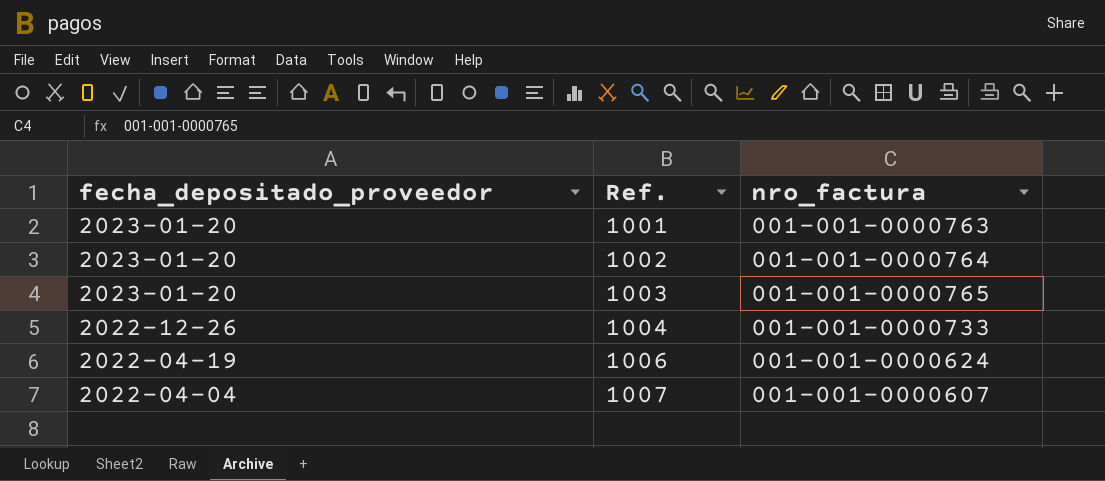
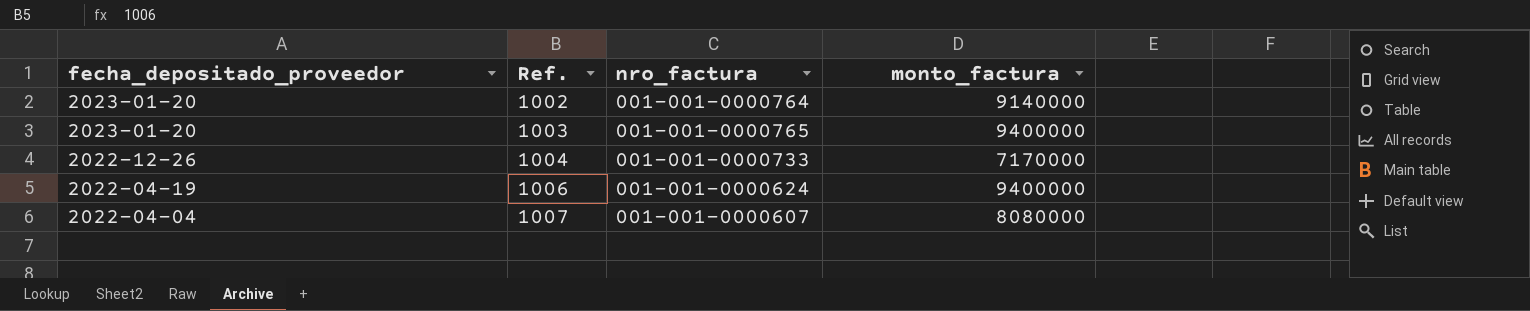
column monto_factura | position: none -> 4
row 1001: 2023-01-20 | 001-001-0000763 -> none

